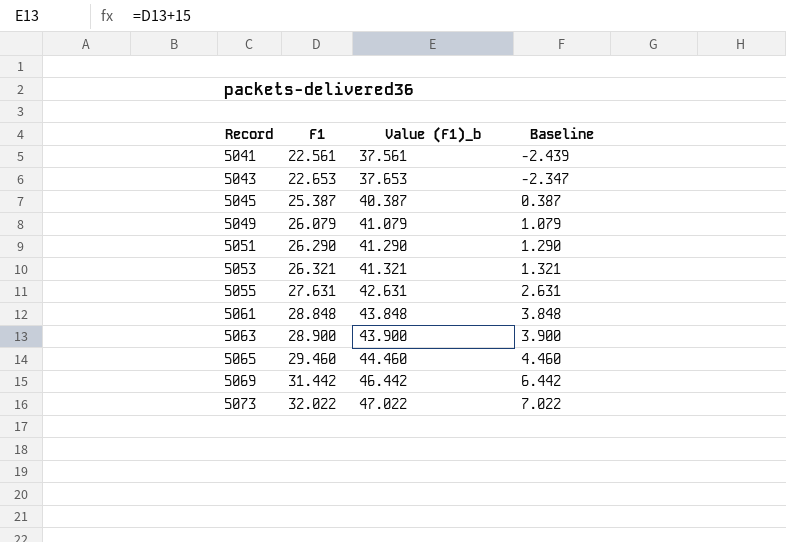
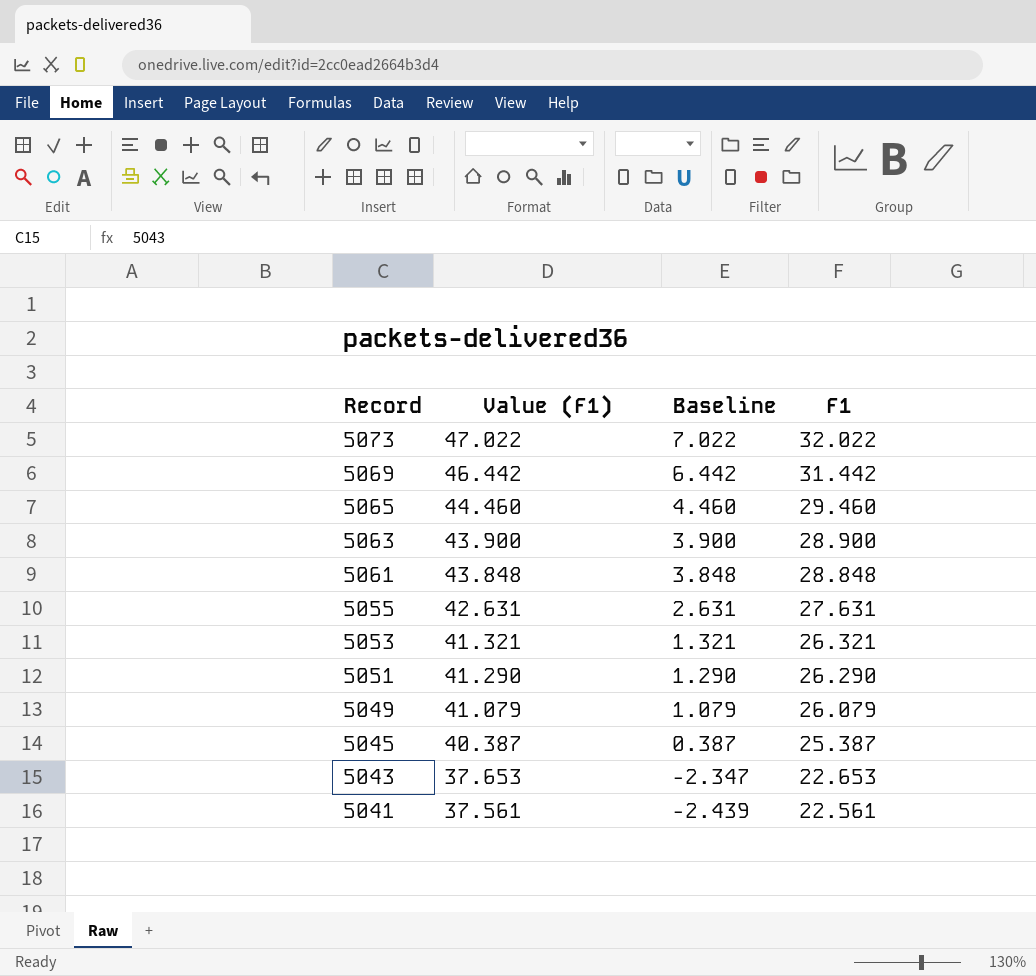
row order: Record ascending -> Record descending
column name: Value (F1)_b -> Value (F1)
column F1 | position: 2 -> 4

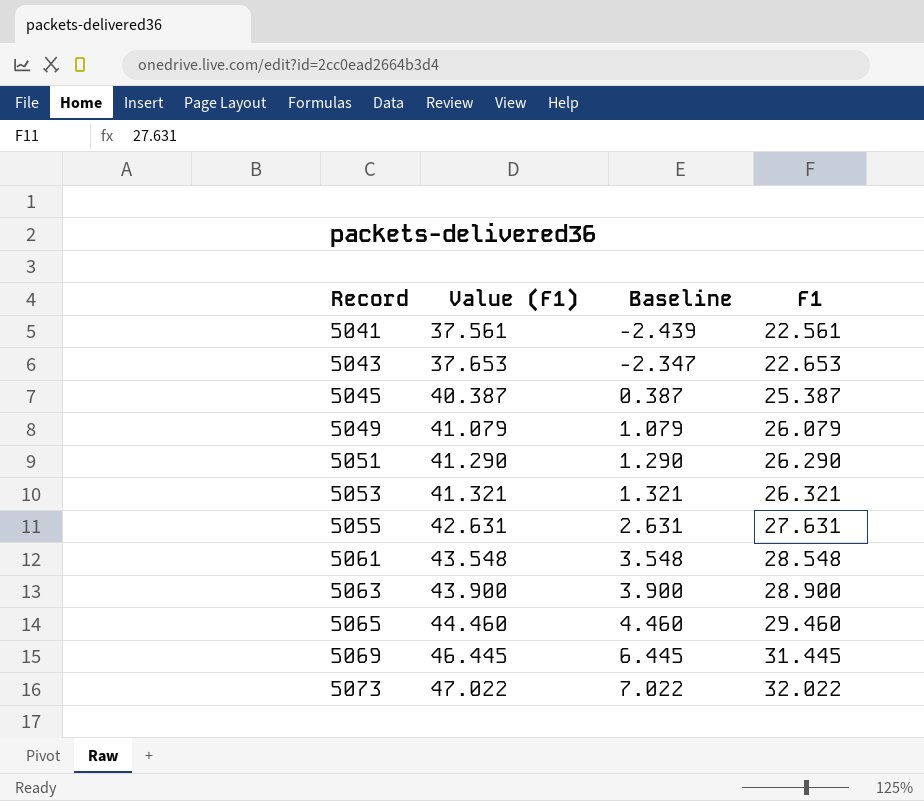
row order: Record descending -> Record ascending
5061 | Value (F1): 43.848 -> 43.548
5061 | Baseline: 3.848 -> 3.548
5061 | F1: 28.848 -> 28.548
5069 | Value (F1): 46.442 -> 46.445
5069 | Baseline: 6.442 -> 6.445
5069 | F1: 31.442 -> 31.445

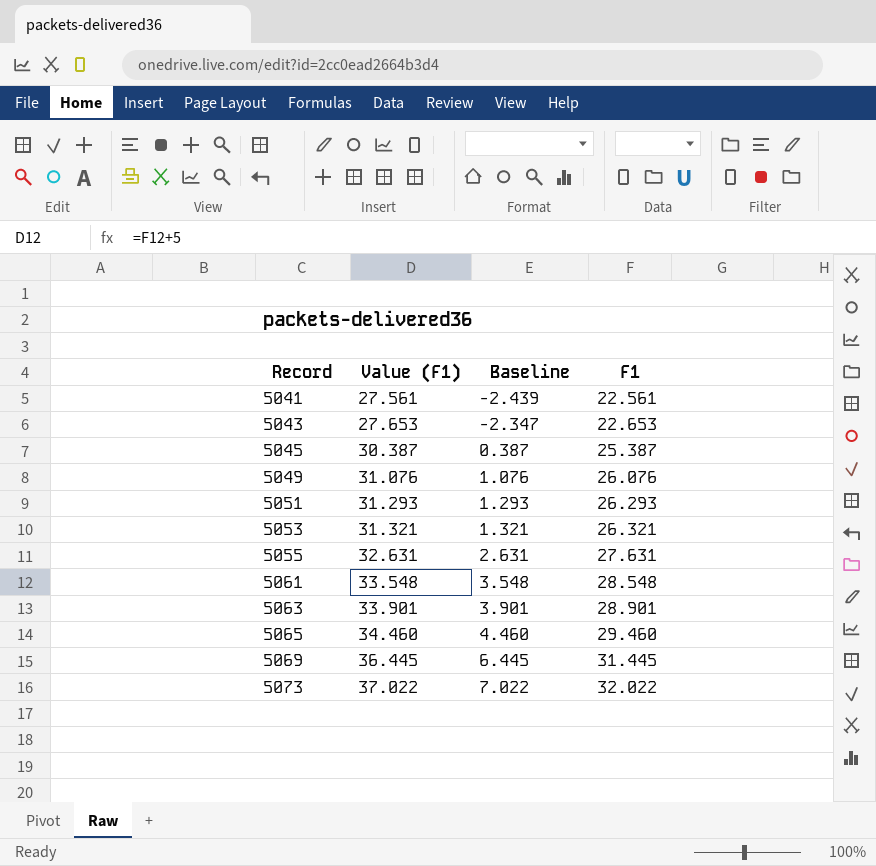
column Value (F1) | formula: [F1] + 15 -> [F1] + 5
5049 | Baseline: 1.079 -> 1.076
5049 | F1: 26.079 -> 26.076
5051 | Baseline: 1.290 -> 1.293
5051 | F1: 26.290 -> 26.293
5063 | Baseline: 3.900 -> 3.901
5063 | F1: 28.900 -> 28.901

